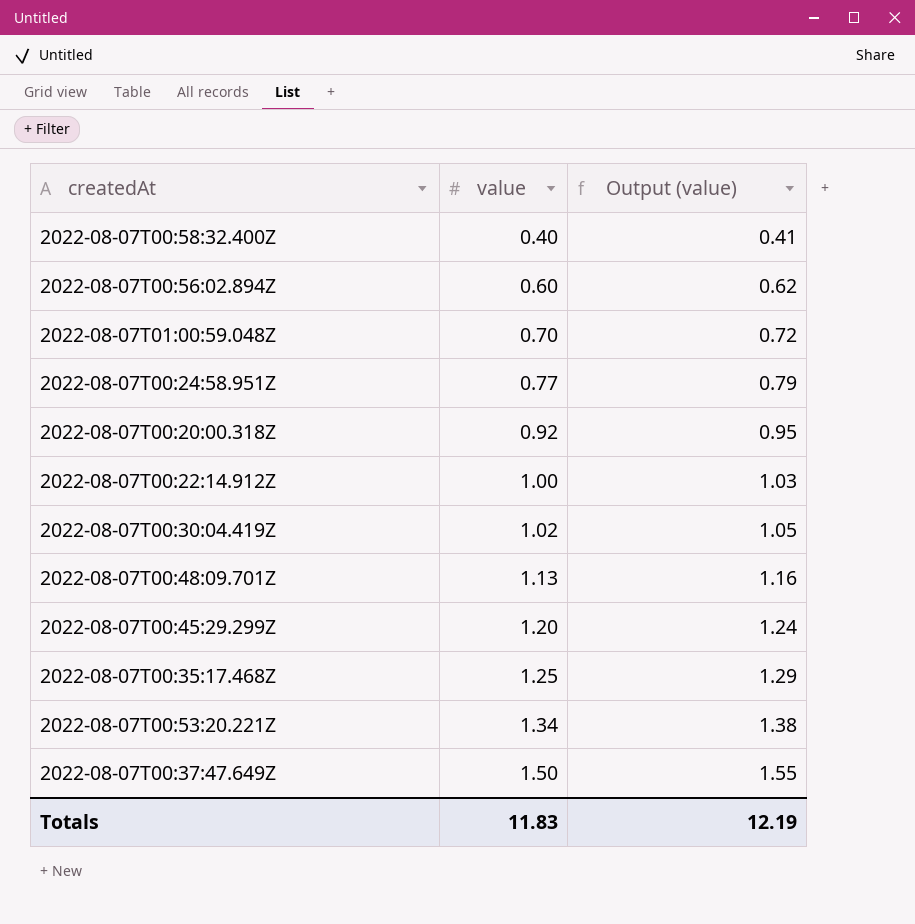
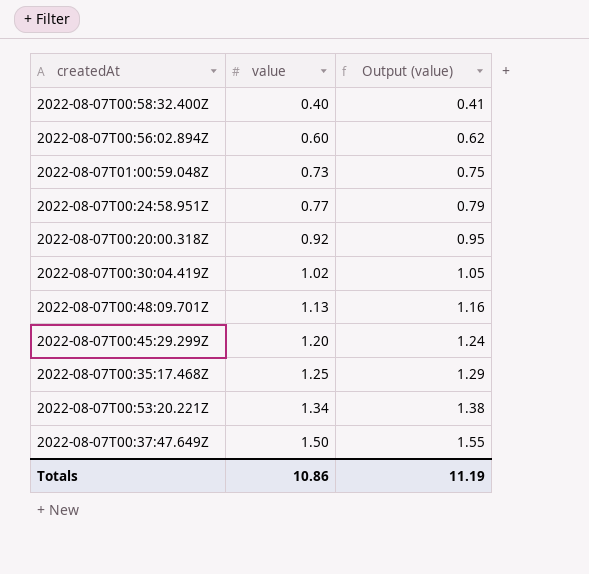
row 2022-08-07T00:22:14.912Z: 1.00 | 1.03 -> none
2022-08-07T01:00:59.048Z | value: 0.70 -> 0.73
2022-08-07T01:00:59.048Z | Output (value): 0.72 -> 0.75
Totals | value: 11.83 -> 10.86
Totals | Output (value): 12.19 -> 11.19

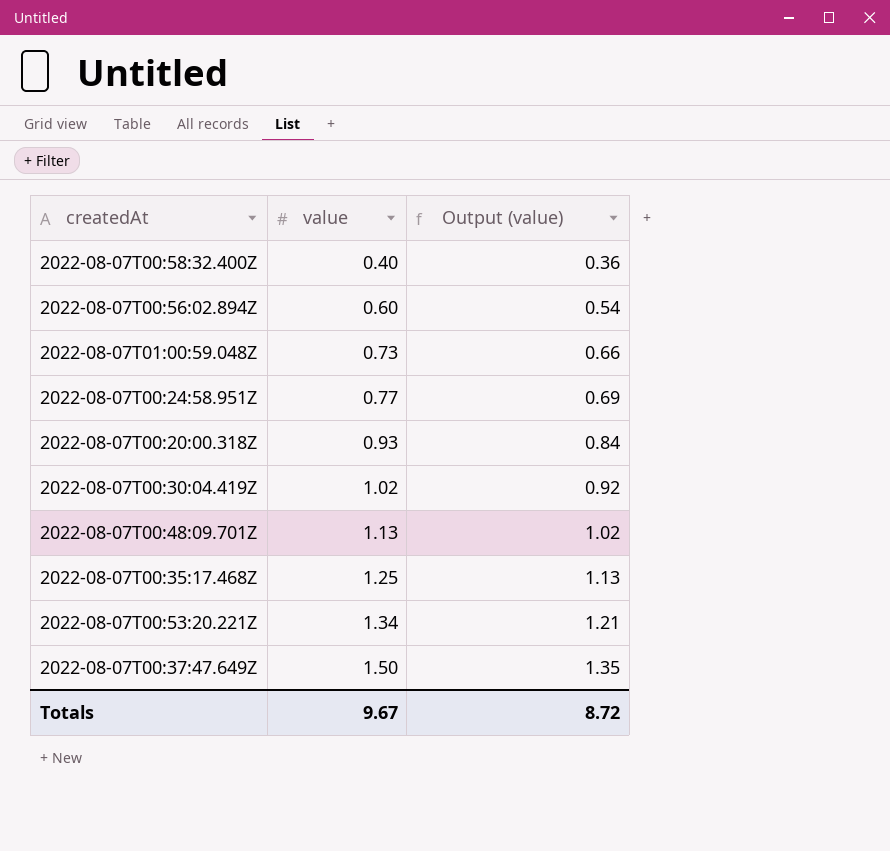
column Output (value) | formula: [value] * 1.03 -> [value] * 0.9
row 2022-08-07T00:45:29.299Z: 1.20 | 1.24 -> none
2022-08-07T00:20:00.318Z | value: 0.92 -> 0.93
Totals | value: 10.86 -> 9.67
Totals | Output (value): 11.19 -> 8.72

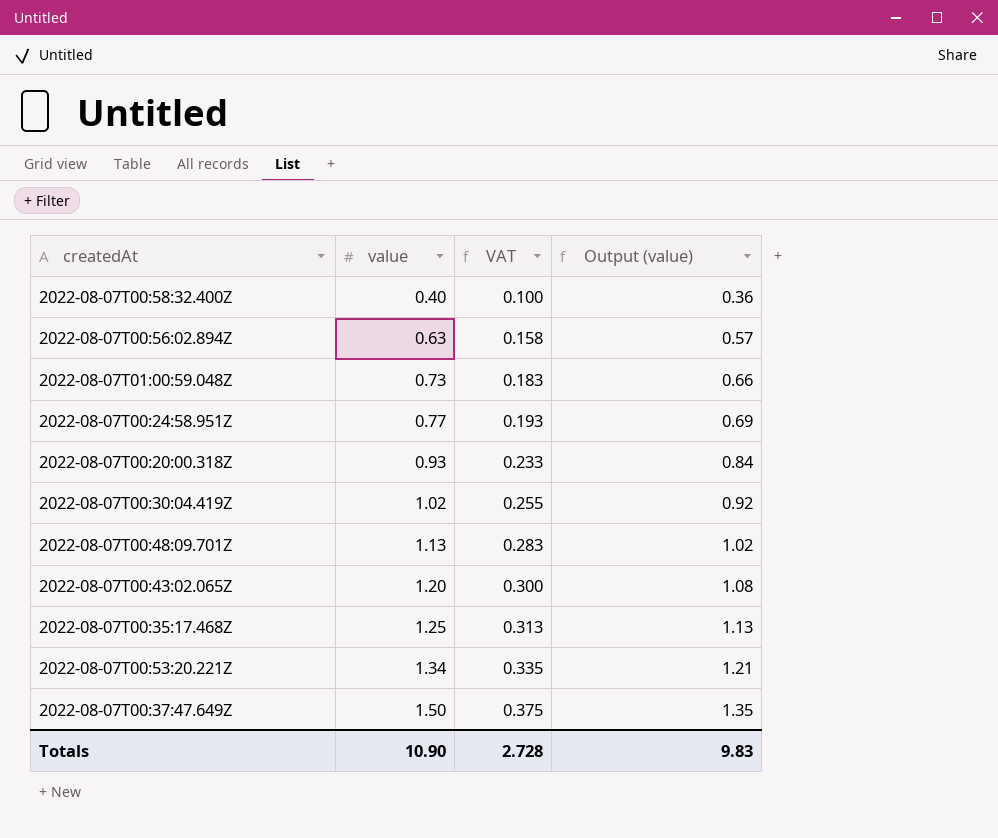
column VAT | formula: none -> [value] * 0.25
2022-08-07T00:56:02.894Z | value: 0.60 -> 0.63
2022-08-07T00:56:02.894Z | Output (value): 0.54 -> 0.57
row 2022-08-07T00:43:02.065Z: none -> 1.20 | 0.300 | 1.08
Totals | value: 9.67 -> 10.90
Totals | Output (value): 8.72 -> 9.83

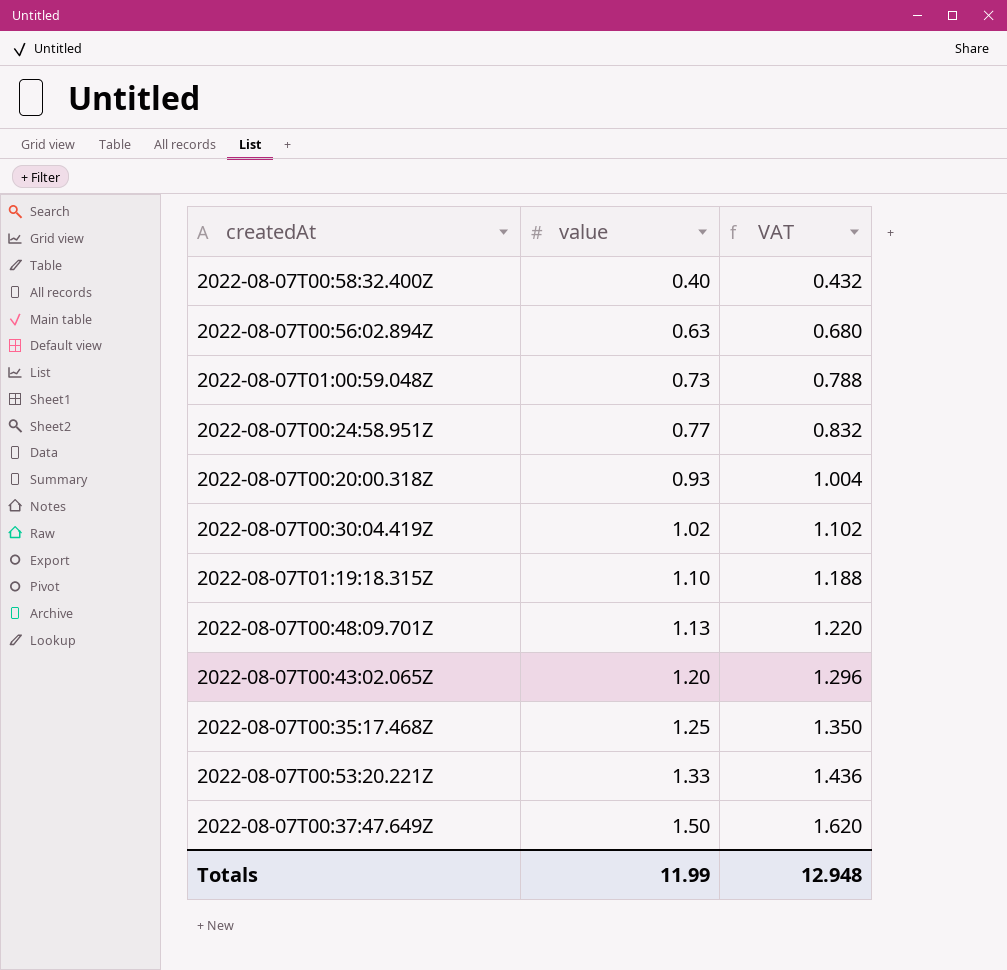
column Output (value) | formula: [value] * 0.9 -> none
column VAT | formula: [value] * 0.25 -> [value] * 1.08
row 2022-08-07T01:19:18.315Z: none -> 1.10 | 1.188
2022-08-07T00:53:20.221Z | value: 1.34 -> 1.33
Totals | value: 10.90 -> 11.99
Totals | VAT: 2.728 -> 12.948

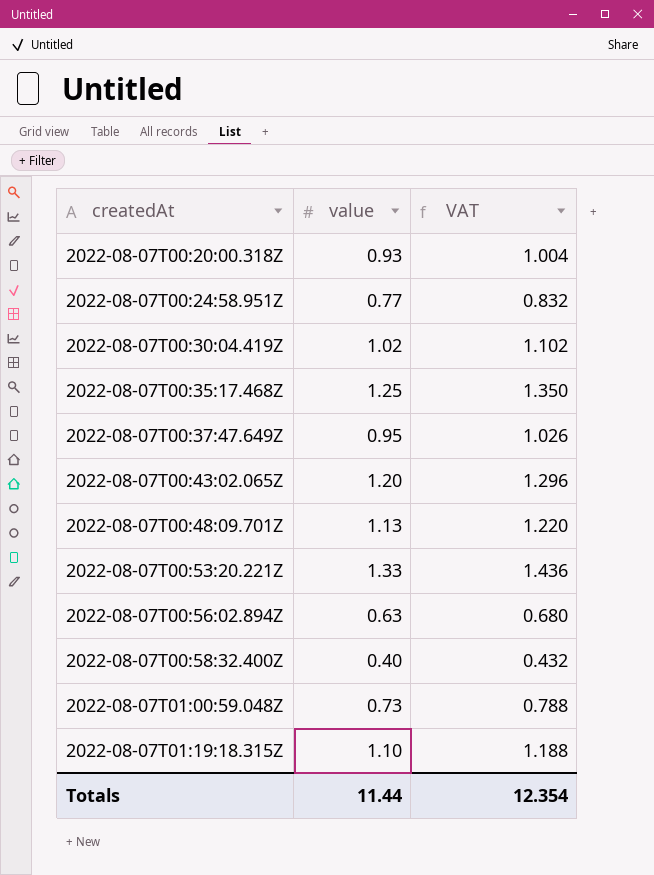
row order: value ascending -> createdAt ascending
2022-08-07T00:37:47.649Z | value: 1.50 -> 0.95
2022-08-07T00:37:47.649Z | VAT: 1.620 -> 1.026
Totals | value: 11.99 -> 11.44
Totals | VAT: 12.948 -> 12.354

